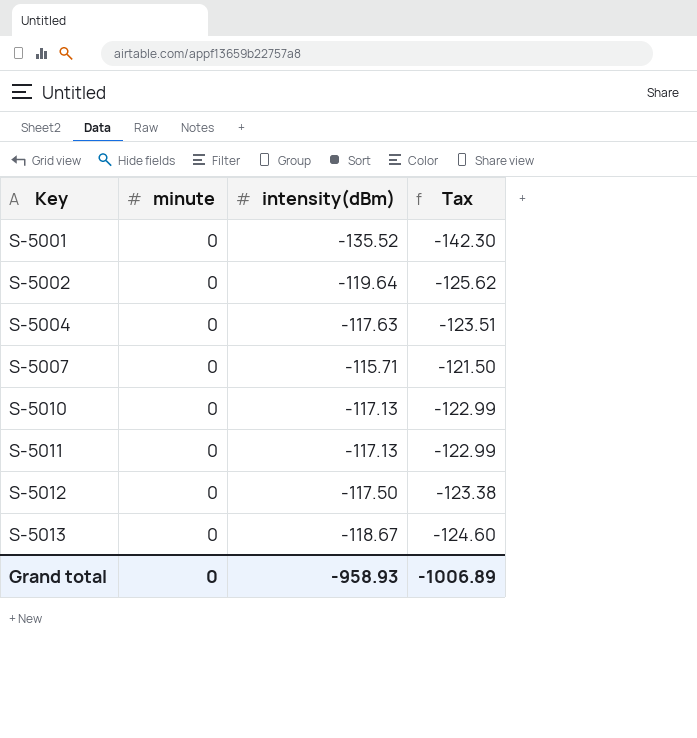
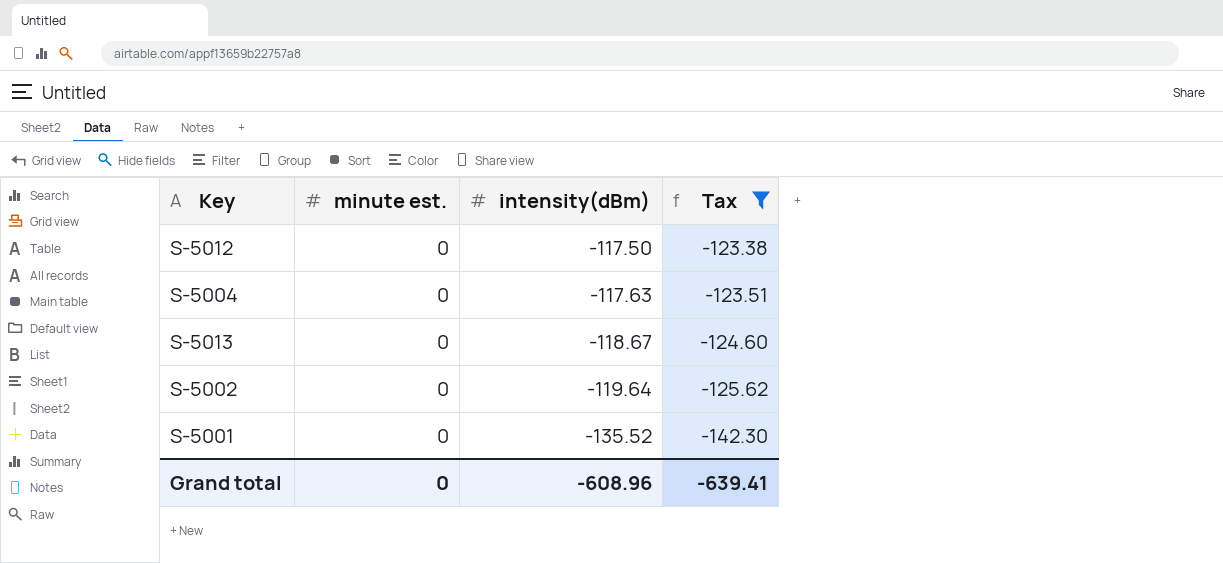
filter: none -> Tax <= -123.38
row order: Key ascending -> intensity(dBm) descending
column name: minute -> minute est.
Grand total | intensity(dBm): -958.93 -> -608.96
Grand total | Tax: -1006.89 -> -639.41

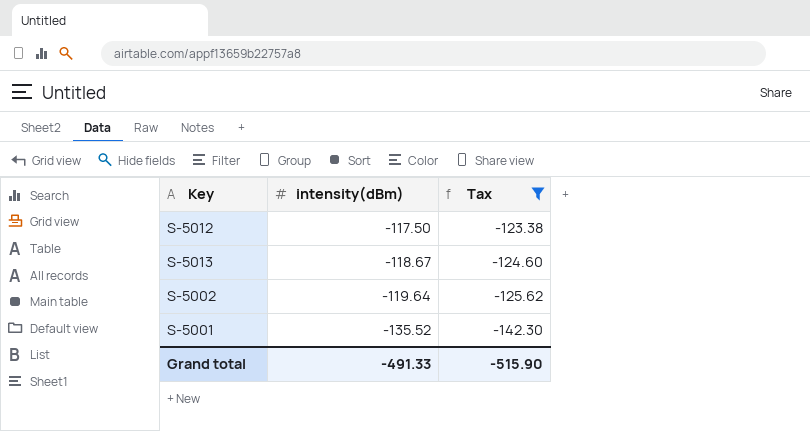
column minute est. | position: 2 -> none
row S-5004: 0 | -117.63 | -123.51 -> none
Grand total | intensity(dBm): -608.96 -> -491.33
Grand total | Tax: -639.41 -> -515.90

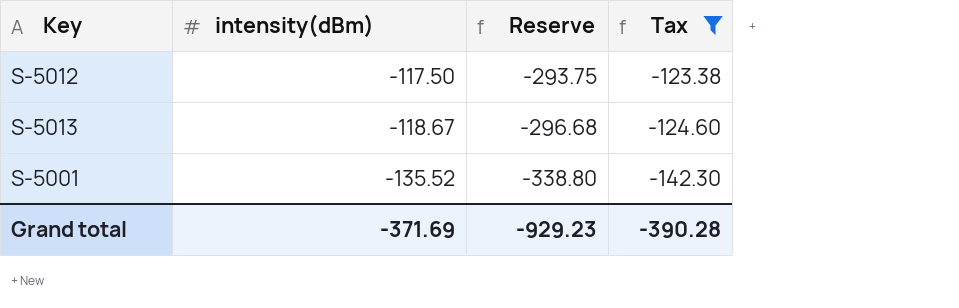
column Reserve | formula: none -> [intensity(dBm)] * 2.5
row S-5002: -119.64 | -125.62 -> none
Grand total | intensity(dBm): -491.33 -> -371.69
Grand total | Tax: -515.90 -> -390.28

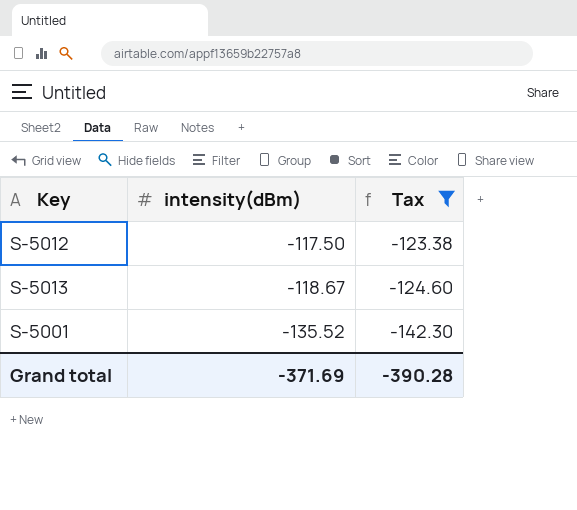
column Reserve | formula: [intensity(dBm)] * 2.5 -> none

